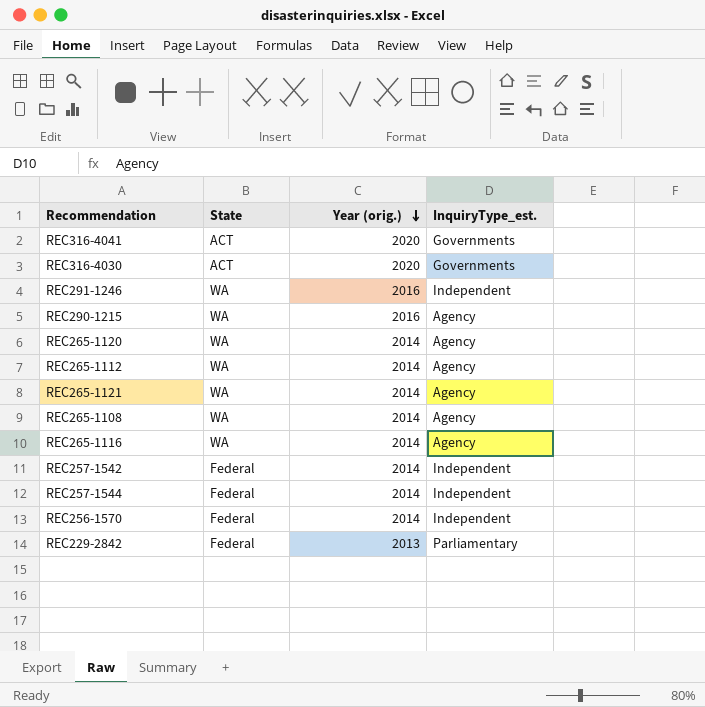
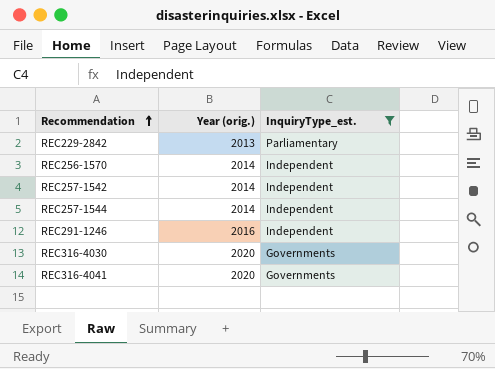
filter: none -> InquiryType_est. != Agency
row order: Year (orig.) descending -> Recommendation ascending
column State | position: 2 -> none

